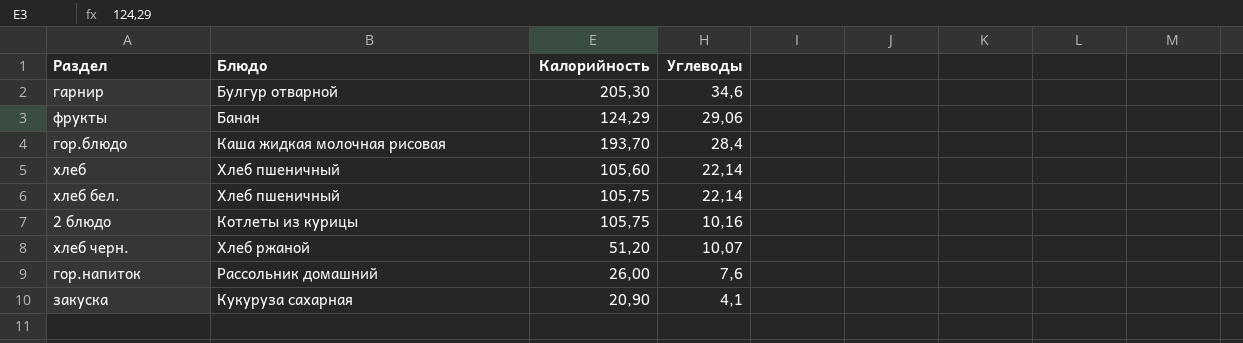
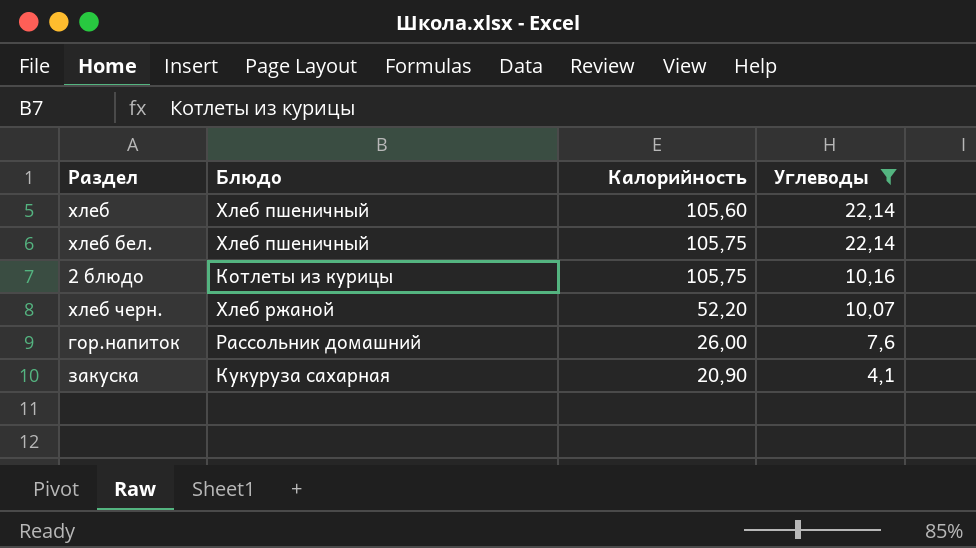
filter: none -> Углеводы <= 22,14
хлеб черн. | Калорийность: 51,20 -> 52,20

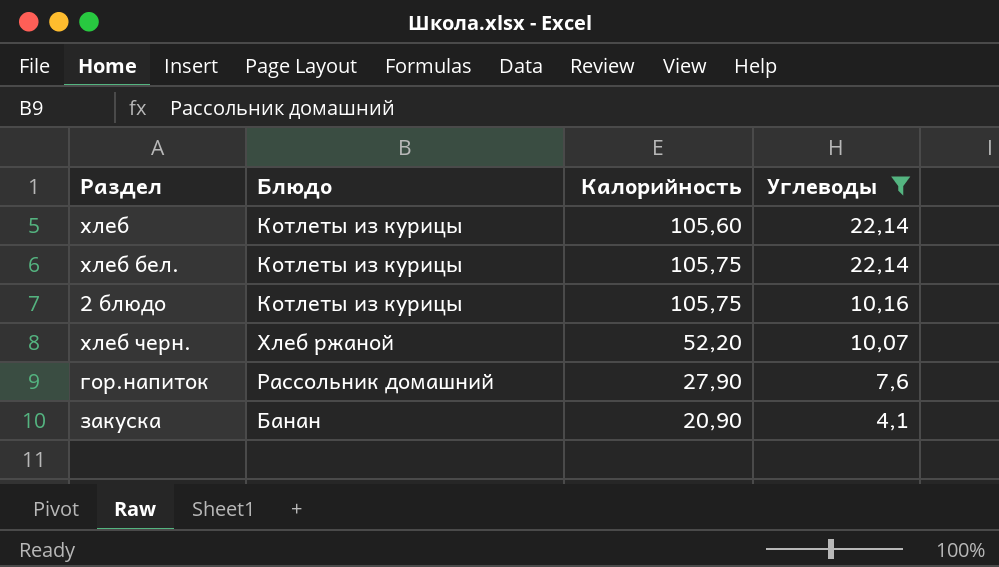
хлеб | Блюдо: Хлеб пшеничный -> Котлеты из курицы
хлеб бел. | Блюдо: Хлеб пшеничный -> Котлеты из курицы
гор.напиток | Калорийность: 26,00 -> 27,90
закуска | Блюдо: Кукуруза сахарная -> Банан

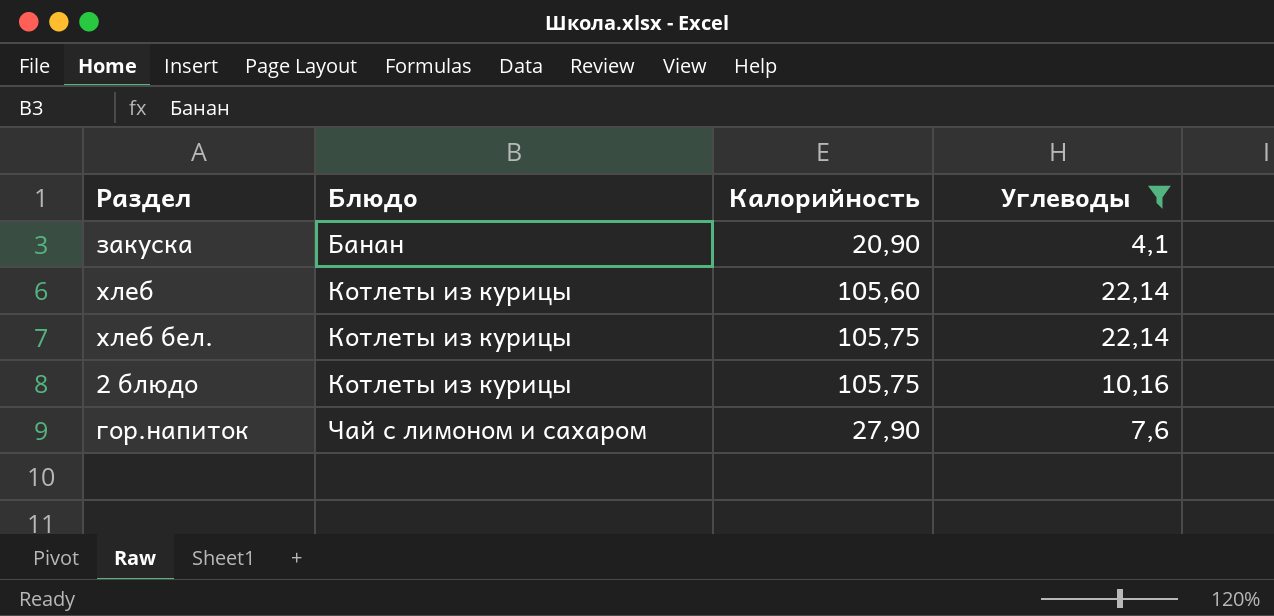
row order: Углеводы descending -> Блюдо ascending
row хлеб черн.: Хлеб ржаной | 52,20 | 10,07 -> none
гор.напиток | Блюдо: Рассольник домашний -> Чай с лимоном и сахаром

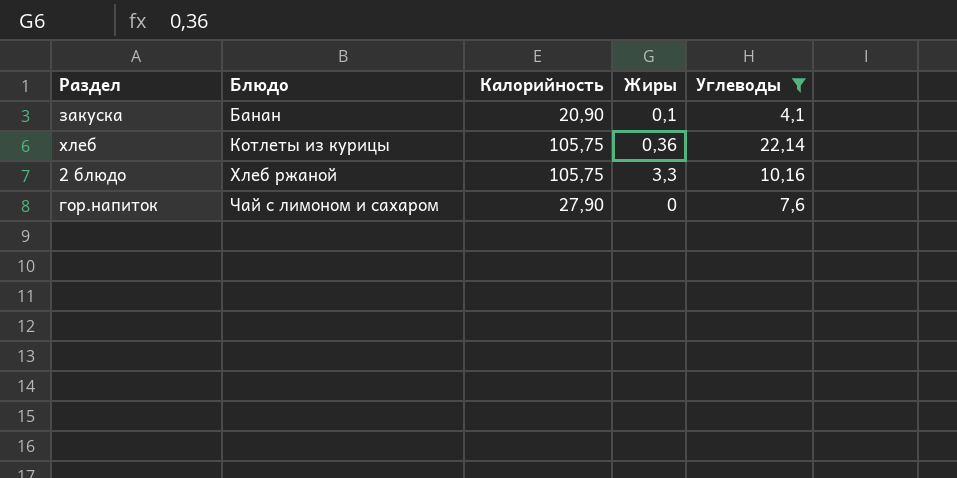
column Жиры | position: none -> 4
row хлеб бел.: Котлеты из курицы | 105,75 | 22,14 -> none
хлеб | Калорийность: 105,60 -> 105,75
2 блюдо | Блюдо: Котлеты из курицы -> Хлеб ржаной

